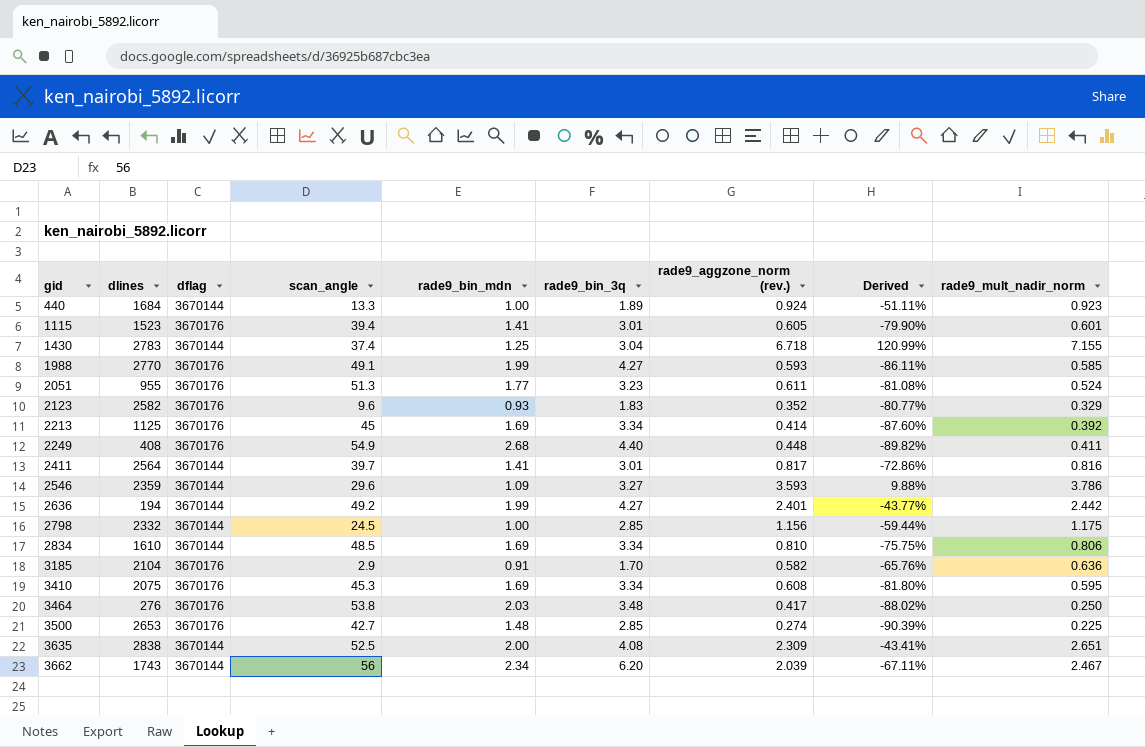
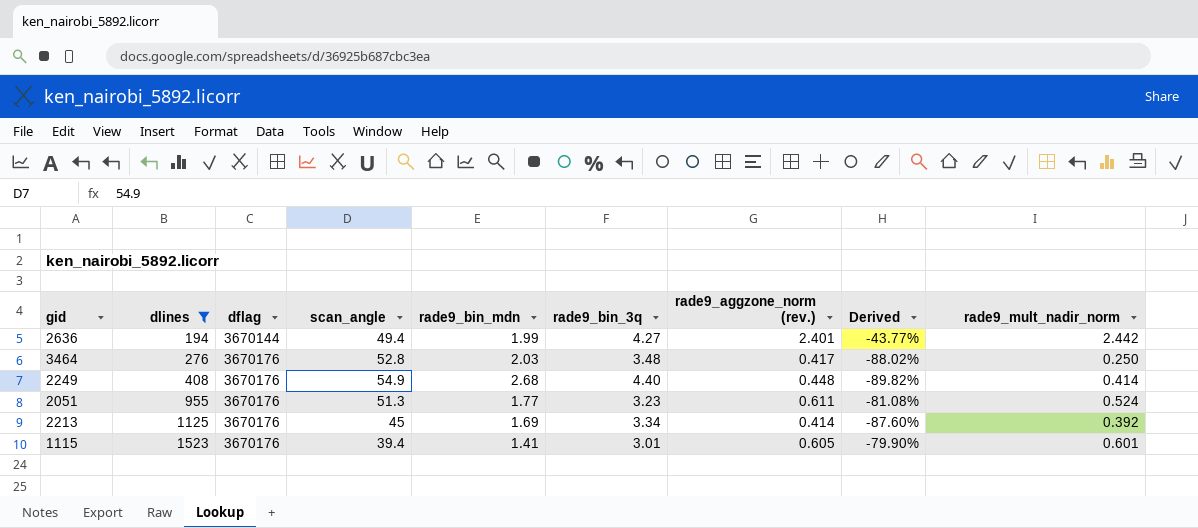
filter: none -> dlines <= 1523
row order: gid ascending -> dlines ascending
2636 | scan_angle: 49.2 -> 49.4
3464 | scan_angle: 53.8 -> 52.8
2249 | rade9_mult_nadir_norm: 0.411 -> 0.414

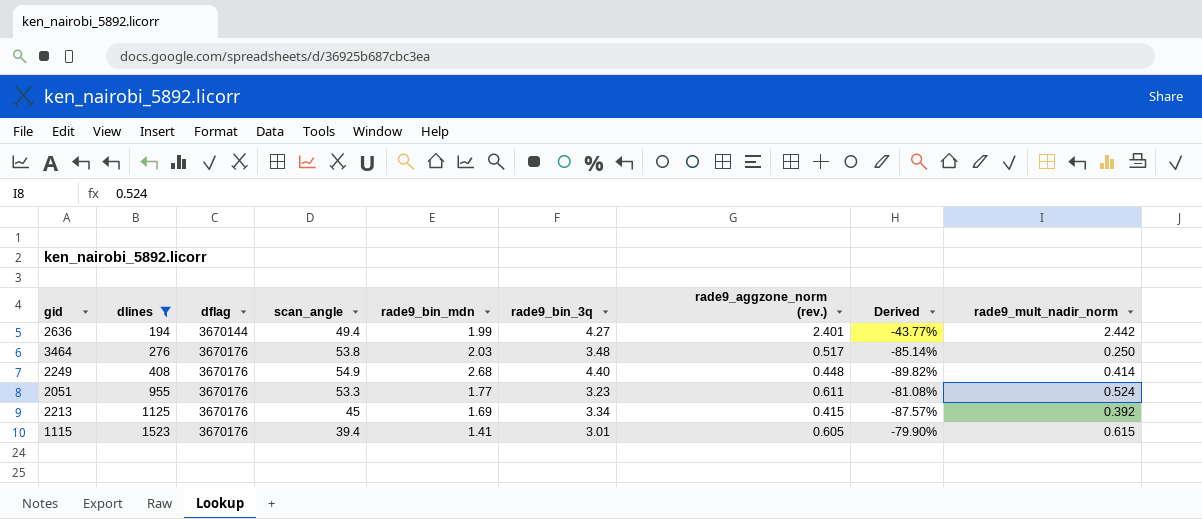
3464 | scan_angle: 52.8 -> 53.8
3464 | rade9_aggzone_norm (rev.): 0.417 -> 0.517
3464 | Derived: -88.02% -> -85.14%
2051 | scan_angle: 51.3 -> 53.3
2213 | rade9_aggzone_norm (rev.): 0.414 -> 0.415
2213 | Derived: -87.60% -> -87.57%
1115 | rade9_mult_nadir_norm: 0.601 -> 0.615

